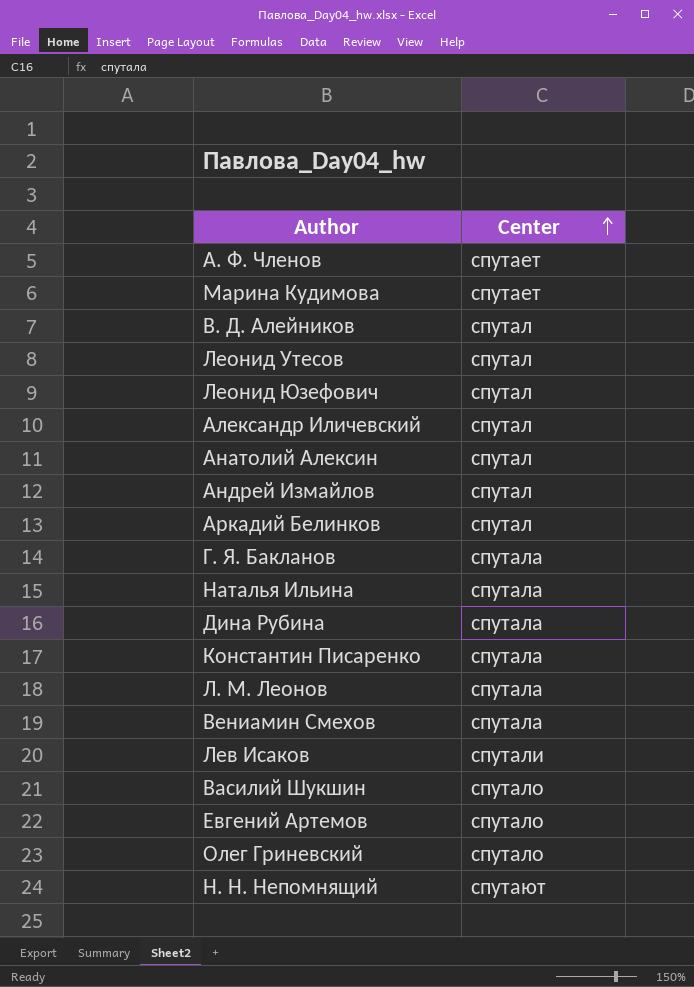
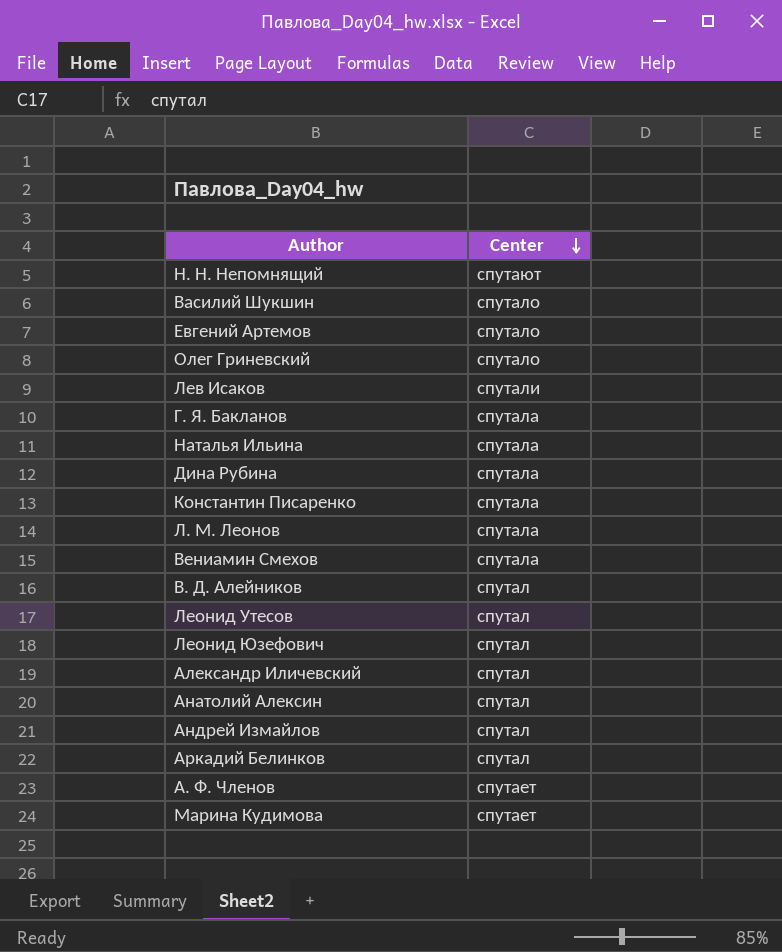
row order: Center ascending -> Center descending

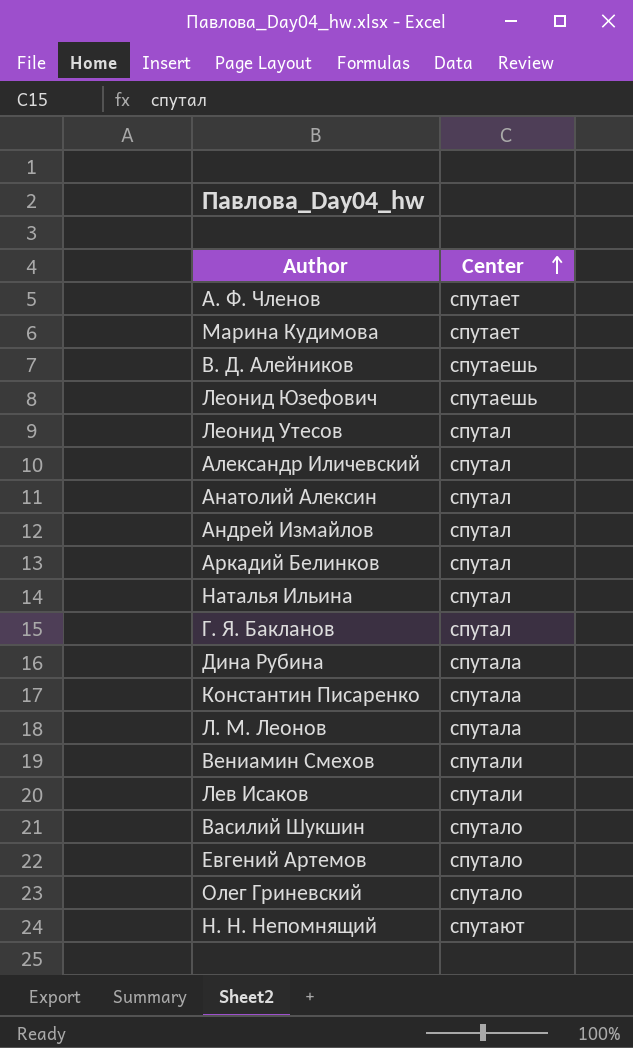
row order: Center descending -> Center ascending
В. Д. Алейников | Center: спутал -> спутаешь
Леонид Юзефович | Center: спутал -> спутаешь
Наталья Ильина | Center: спутала -> спутал
Г. Я. Бакланов | Center: спутала -> спутал
Вениамин Смехов | Center: спутала -> спутали

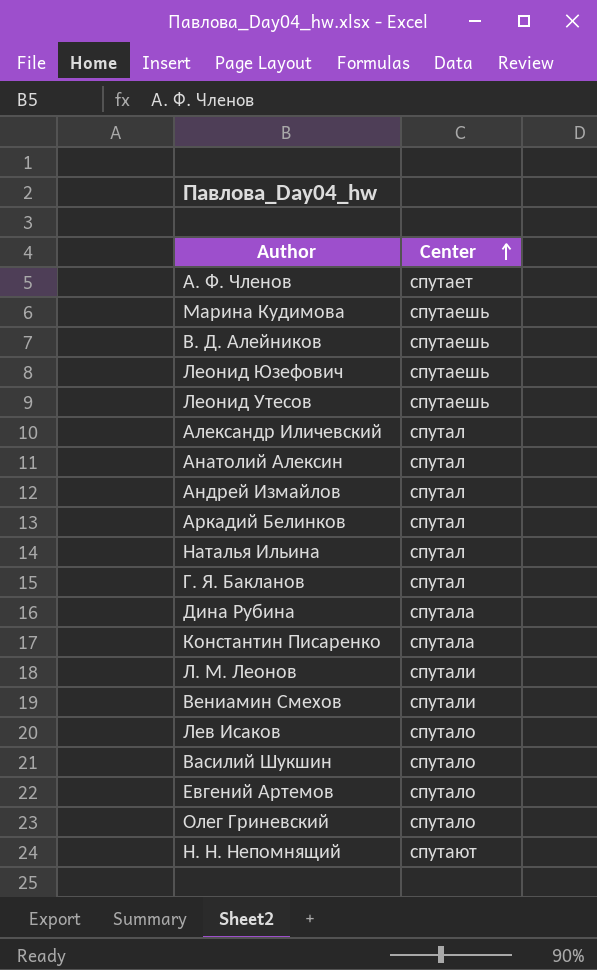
Марина Кудимова | Center: спутает -> спутаешь
Леонид Утесов | Center: спутал -> спутаешь
Л. М. Леонов | Center: спутала -> спутали
Лев Исаков | Center: спутали -> спутало

